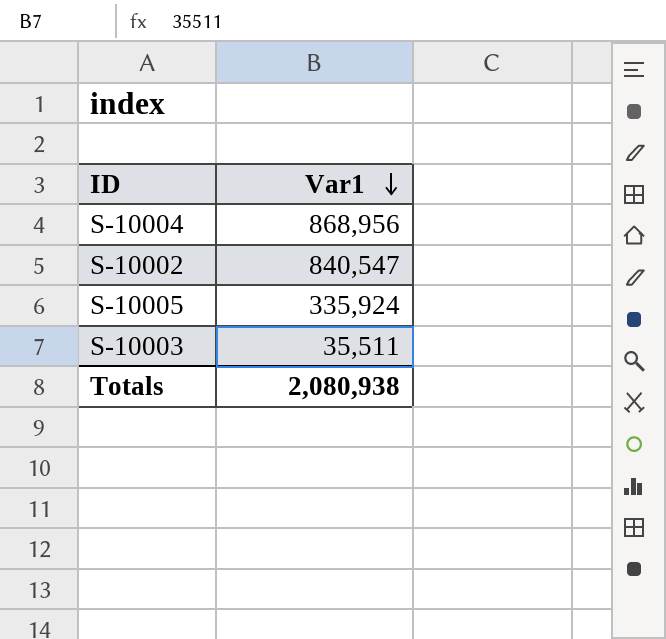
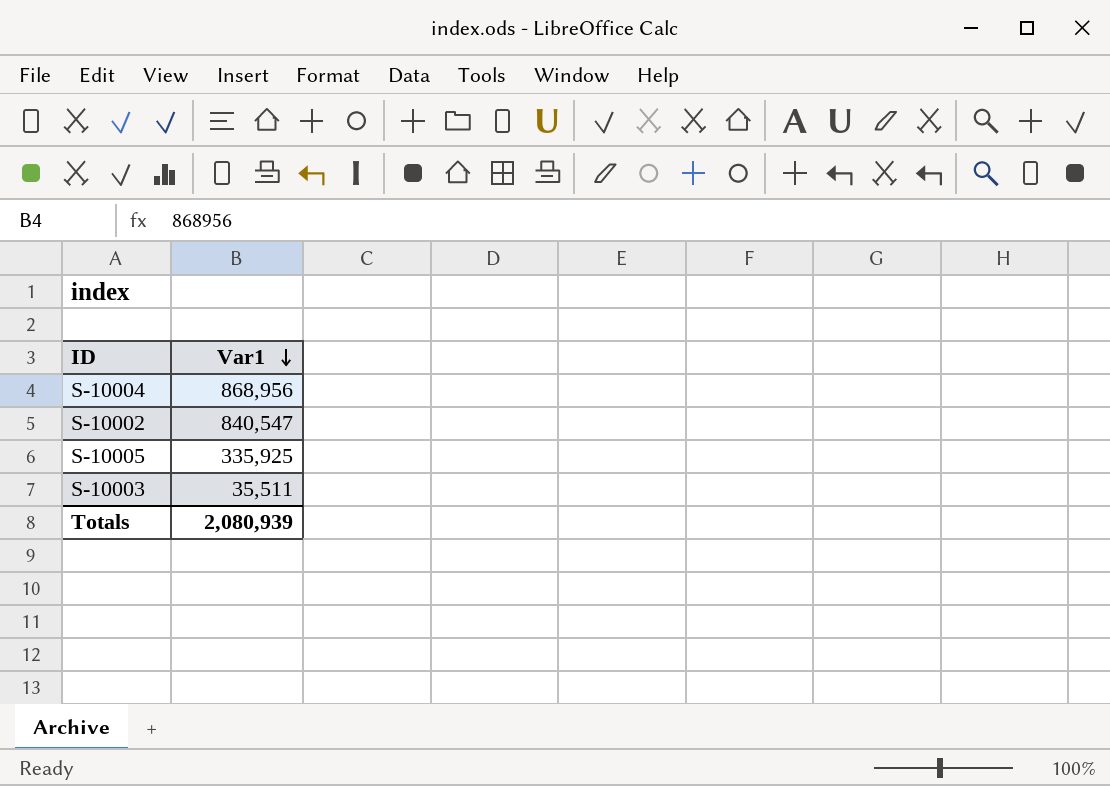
S-10005 | Var1: 335,924 -> 335,925
Totals | Var1: 2,080,938 -> 2,080,939

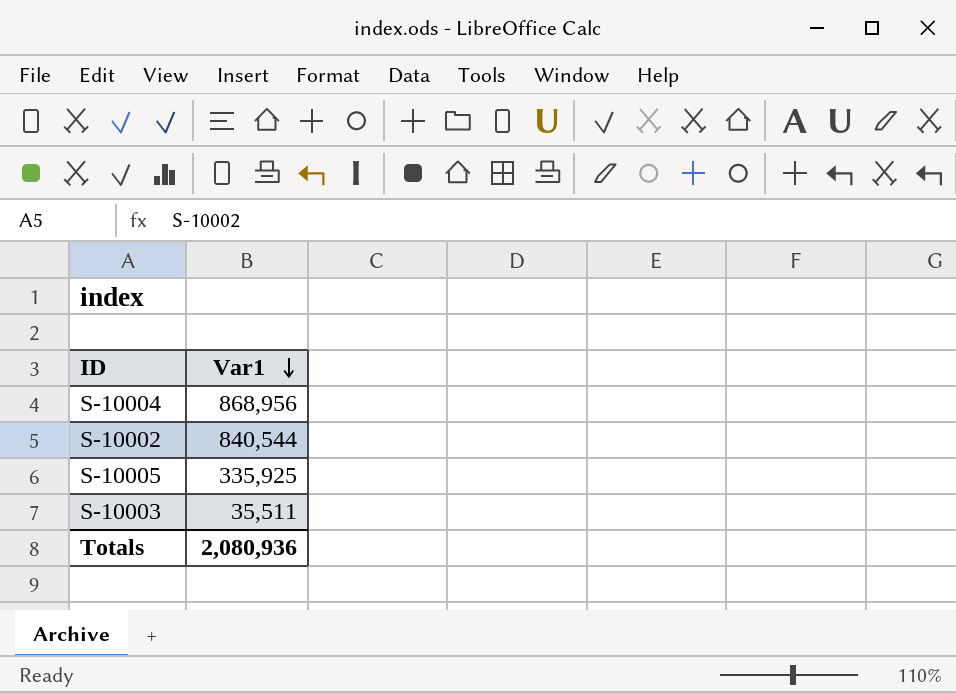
S-10002 | Var1: 840,547 -> 840,544
Totals | Var1: 2,080,939 -> 2,080,936

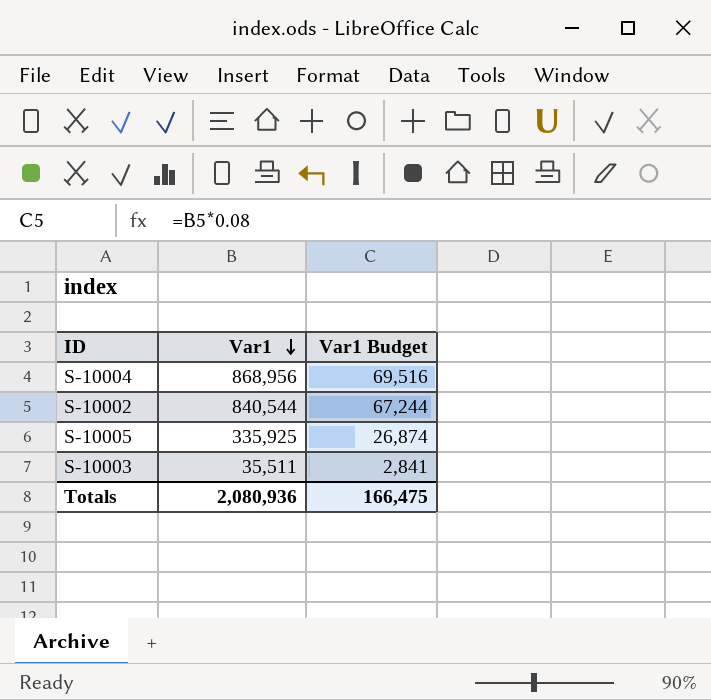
column Var1 Budget | formula: none -> [Var1] * 0.08

